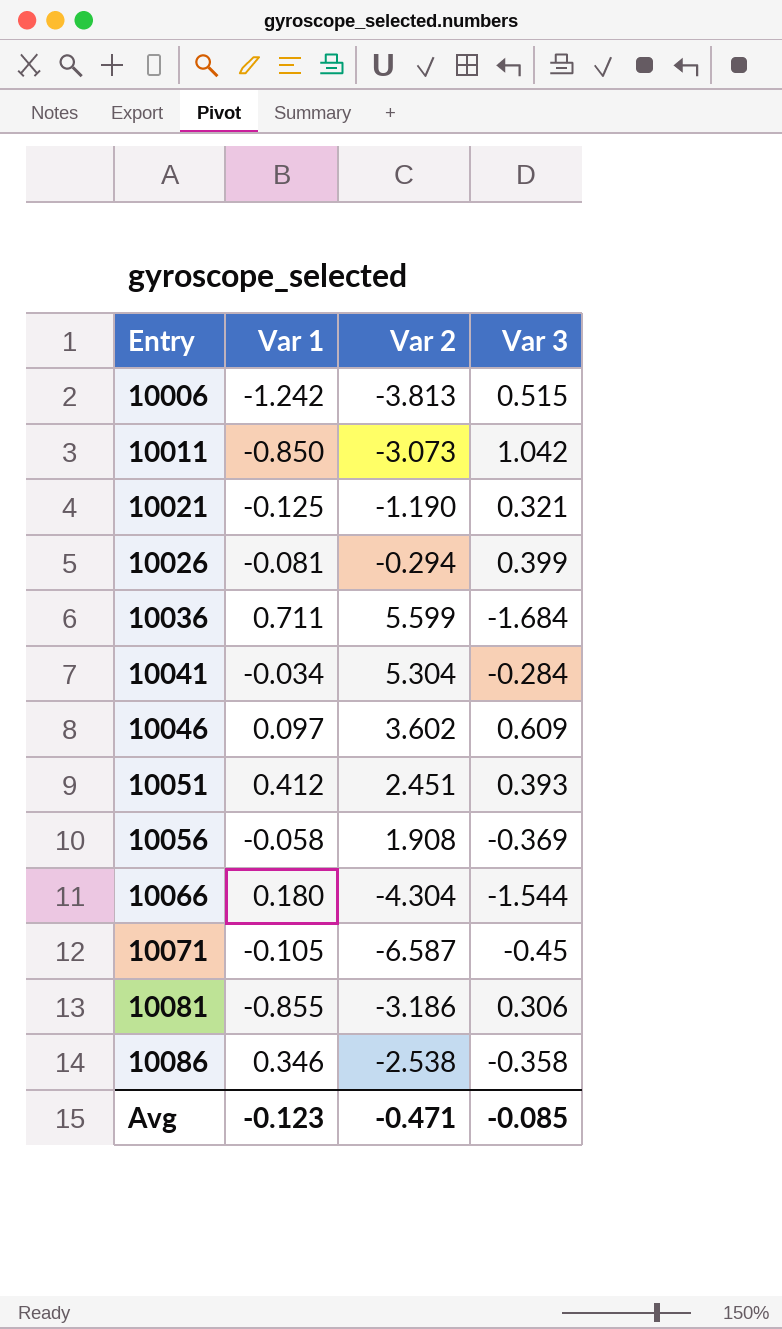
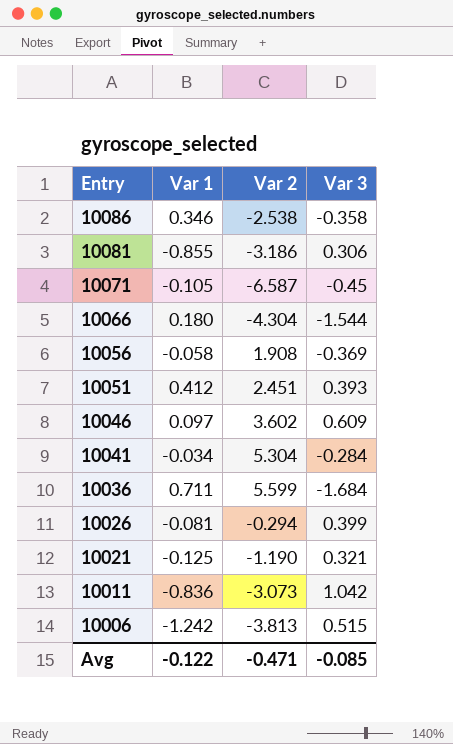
row order: Entry ascending -> Entry descending
10011 | Var 1: -0.850 -> -0.836
Avg | Var 1: -0.123 -> -0.122

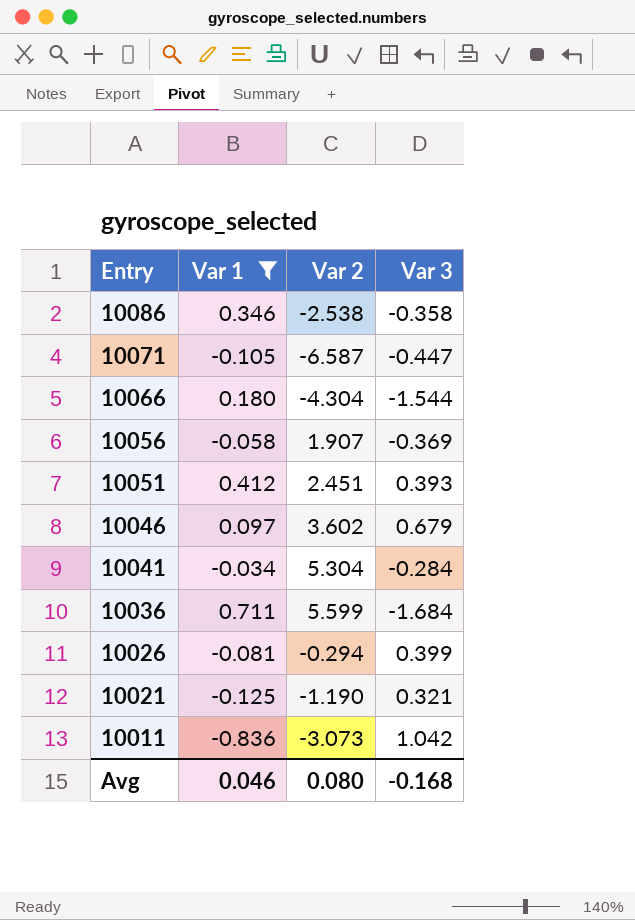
filter: none -> Var 1 >= -0.836
10071 | Var 3: -0.45 -> -0.447
10056 | Var 2: 1.908 -> 1.907
10046 | Var 3: 0.609 -> 0.679
Avg | Var 1: -0.122 -> 0.046
Avg | Var 2: -0.471 -> 0.080
Avg | Var 3: -0.085 -> -0.168

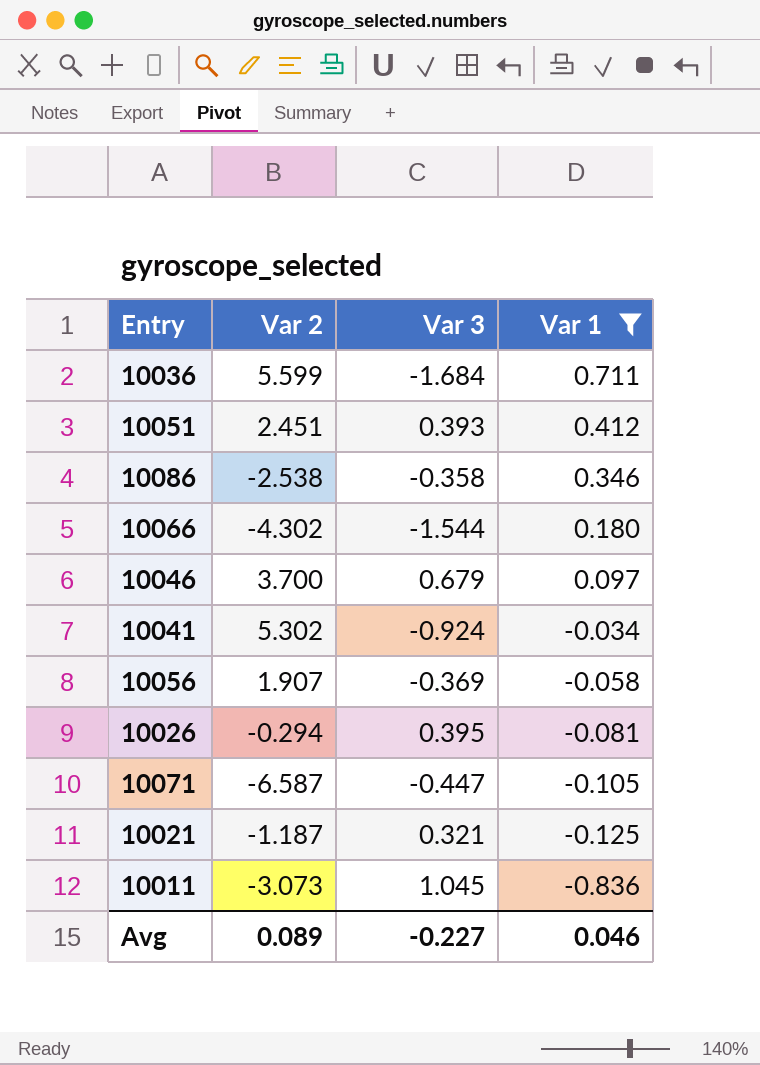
row order: Entry descending -> Var 1 descending
column Var 1 | position: 2 -> 4
10066 | Var 2: -4.304 -> -4.302
10046 | Var 2: 3.602 -> 3.700
10041 | Var 2: 5.304 -> 5.302
10041 | Var 3: -0.284 -> -0.924
10026 | Var 3: 0.399 -> 0.395
10021 | Var 2: -1.190 -> -1.187
10011 | Var 3: 1.042 -> 1.045
Avg | Var 2: 0.080 -> 0.089
Avg | Var 3: -0.168 -> -0.227

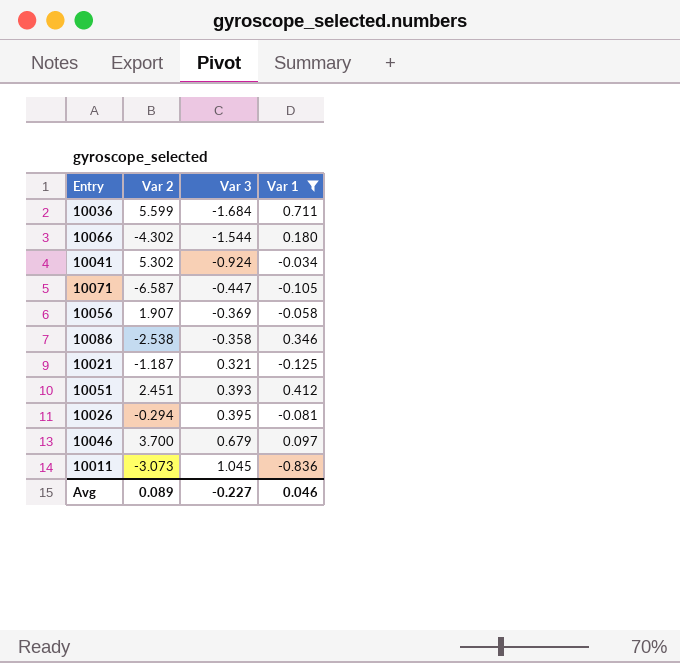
row order: Var 1 descending -> Var 3 ascending

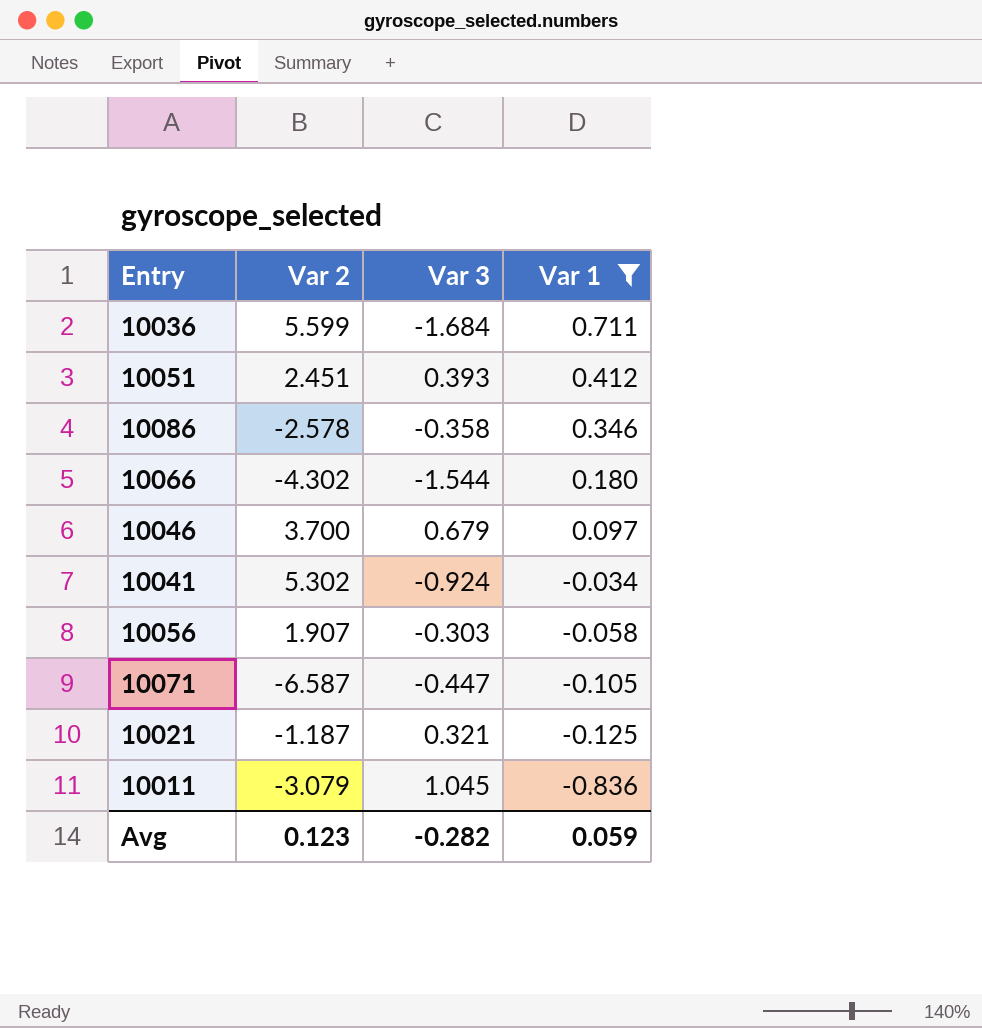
row order: Var 3 ascending -> Var 1 descending
row 10026: -0.294 | 0.395 | -0.081 -> none
10086 | Var 2: -2.538 -> -2.578
10056 | Var 3: -0.369 -> -0.303
10011 | Var 2: -3.073 -> -3.079
Avg | Var 2: 0.089 -> 0.123
Avg | Var 3: -0.227 -> -0.282
Avg | Var 1: 0.046 -> 0.059

